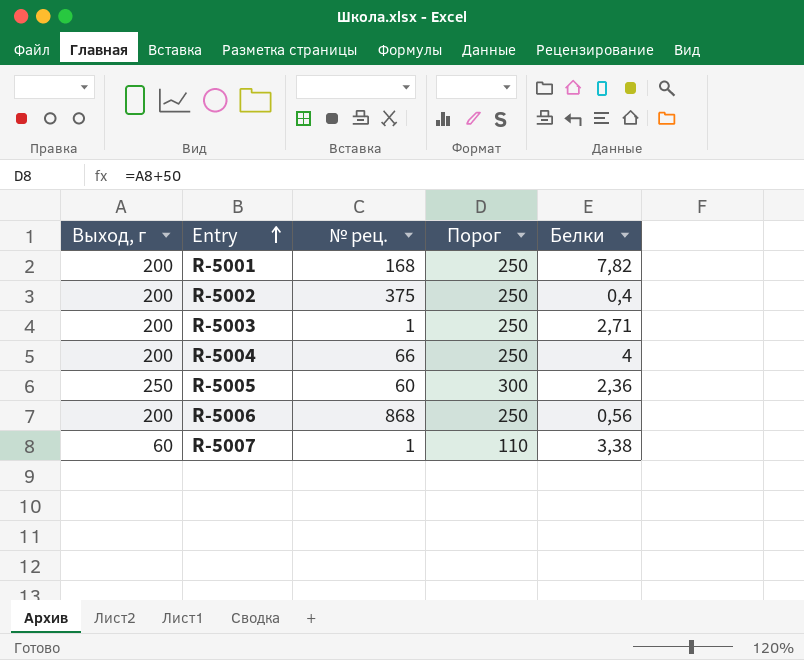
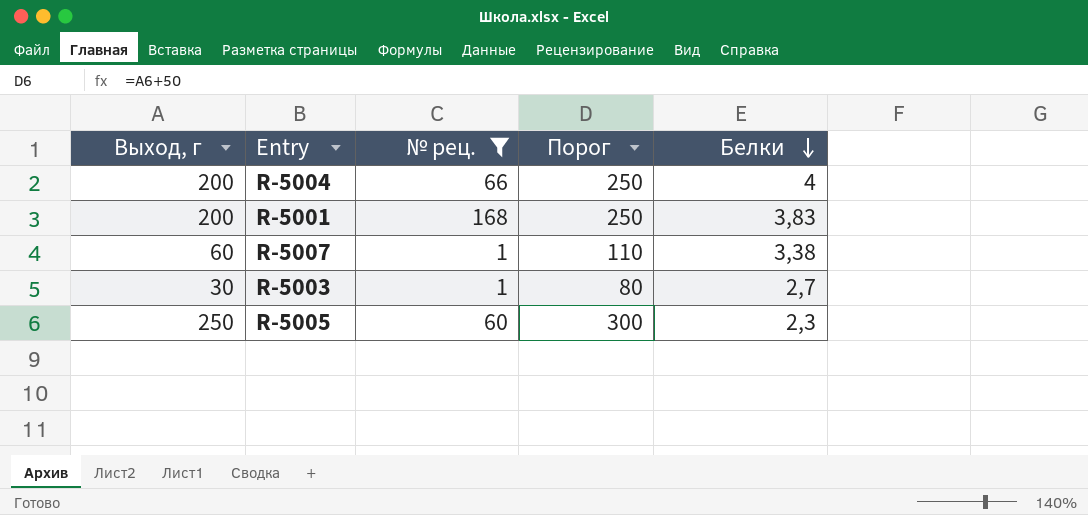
filter: none -> № рец. <= 168
row order: Entry ascending -> Белки descending
R-5001 | Белки: 7,82 -> 3,83
R-5003 | Выход, г: 200 -> 30
R-5003 | Порог: 250 -> 80
R-5003 | Белки: 2,71 -> 2,7
R-5005 | Белки: 2,36 -> 2,3

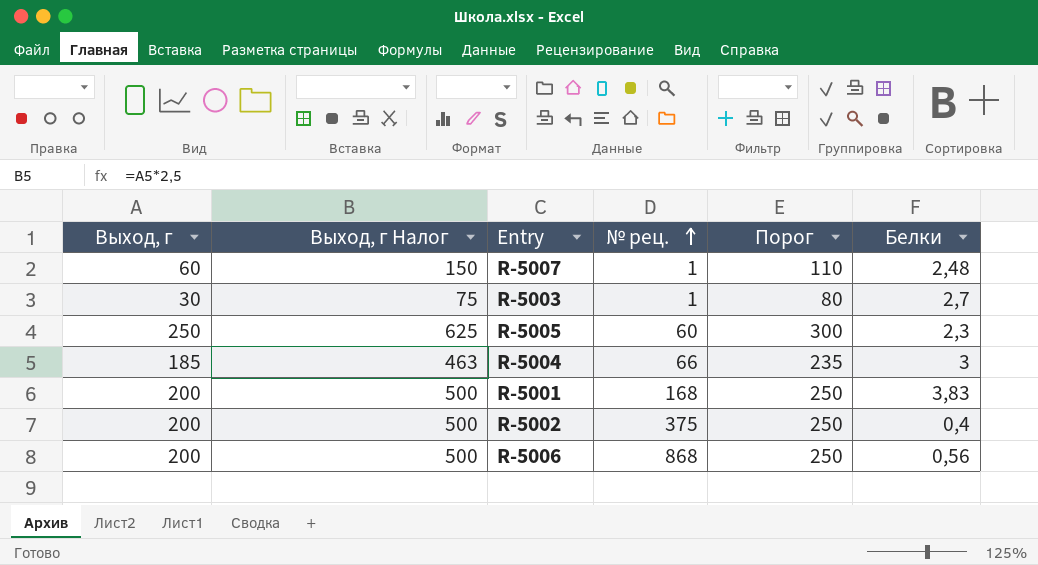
filter: № рец. <= 168 -> none
row order: Белки descending -> № рец. ascending
column Выход, г Налог | formula: none -> [Выход, г] * 2,5
R-5007 | Белки: 3,38 -> 2,48
R-5004 | Выход, г: 200 -> 185
R-5004 | Порог: 250 -> 235
R-5004 | Белки: 4 -> 3

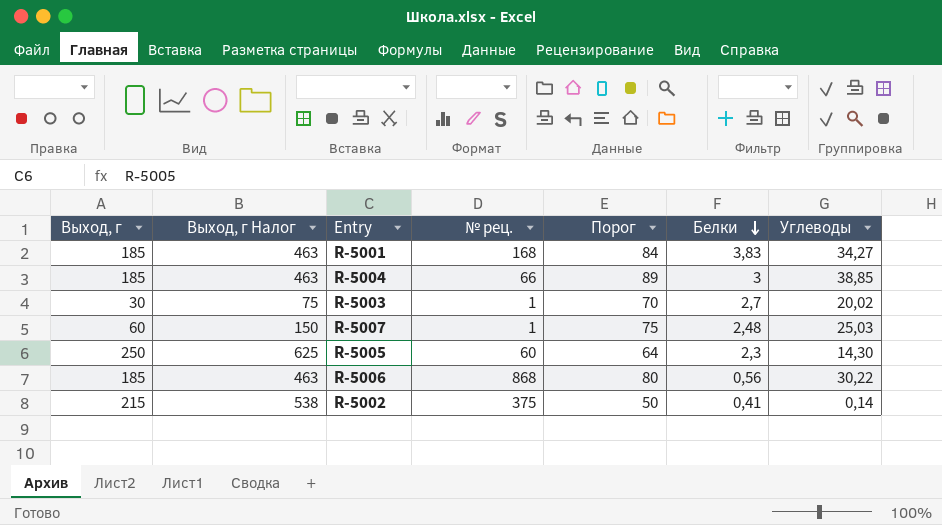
row order: № рец. ascending -> Белки descending
column Порог | formula: [Выход, г] + 50 -> [Углеводы] + 50
column Углеводы | position: none -> 7
R-5001 | Выход, г: 200 -> 185
R-5001 | Выход, г Налог: 500 -> 463
R-5006 | Выход, г: 200 -> 185
R-5006 | Выход, г Налог: 500 -> 463
R-5002 | Выход, г: 200 -> 215
R-5002 | Выход, г Налог: 500 -> 538
R-5002 | Белки: 0,4 -> 0,41

